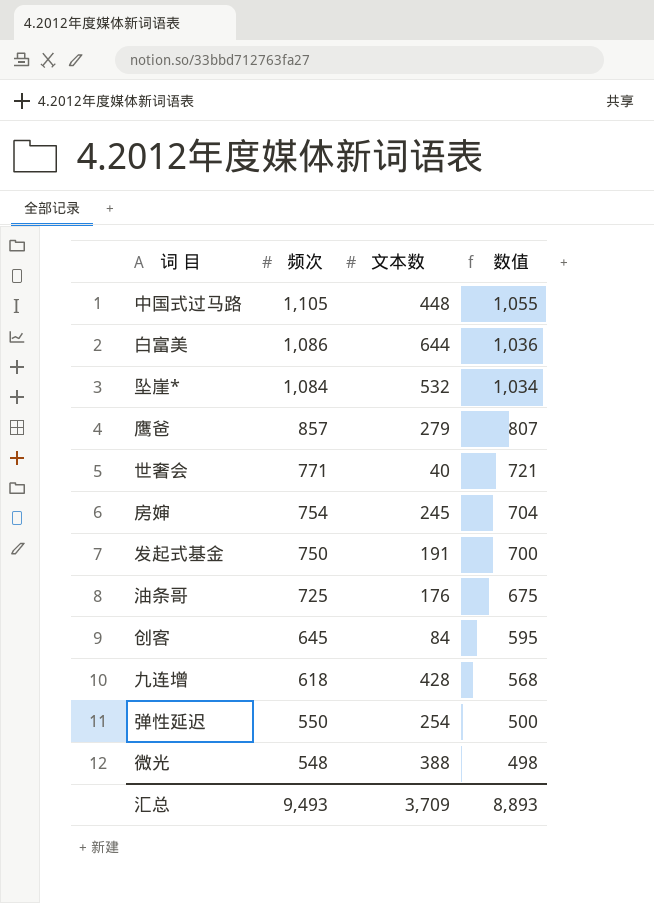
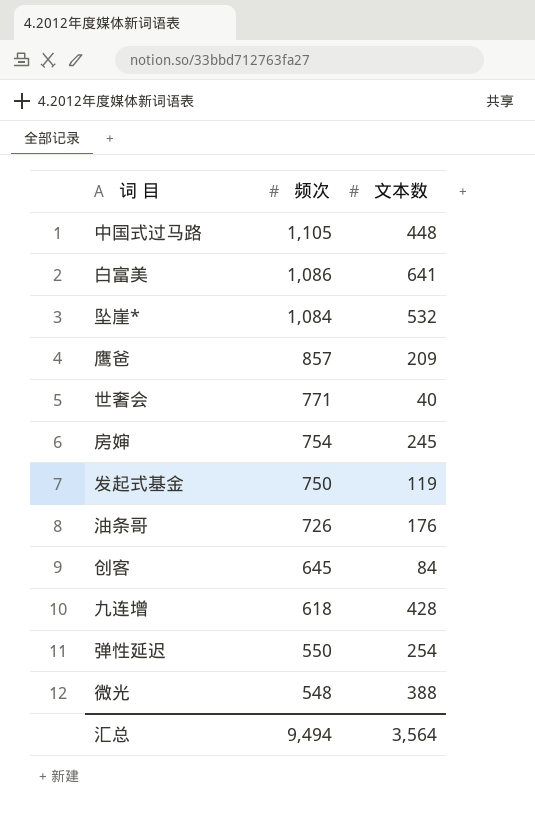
column 数值 | formula: [频次] - 50 -> none
白富美 | 文本数: 644 -> 641
鹰爸 | 文本数: 279 -> 209
发起式基金 | 文本数: 191 -> 119
油条哥 | 频次: 725 -> 726
汇总 | 频次: 9,493 -> 9,494
汇总 | 文本数: 3,709 -> 3,564

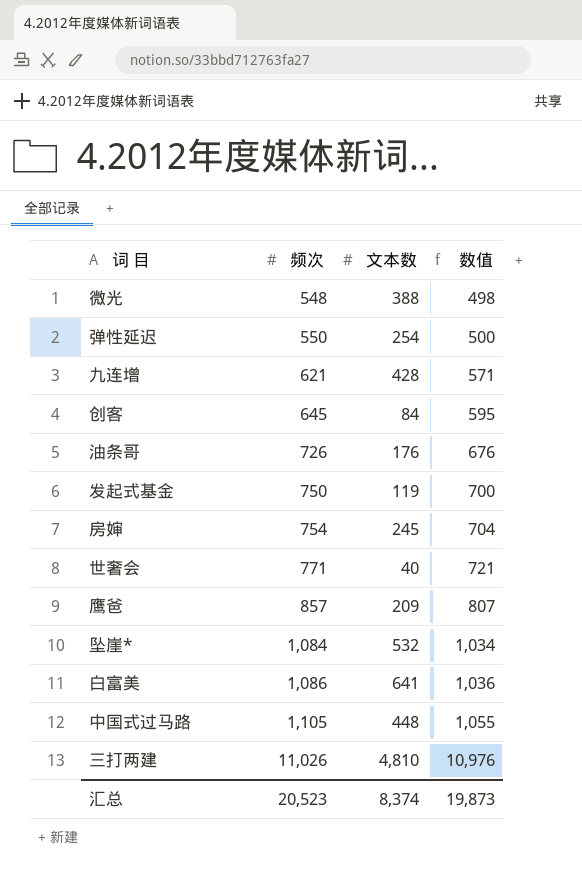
row order: 频次 descending -> 频次 ascending
column 数值 | formula: none -> [频次] - 50
九连增 | 频次: 618 -> 621
row 三打两建: none -> 11,026 | 4,810 | 10,976
汇总 | 频次: 9,494 -> 20,523
汇总 | 文本数: 3,564 -> 8,374

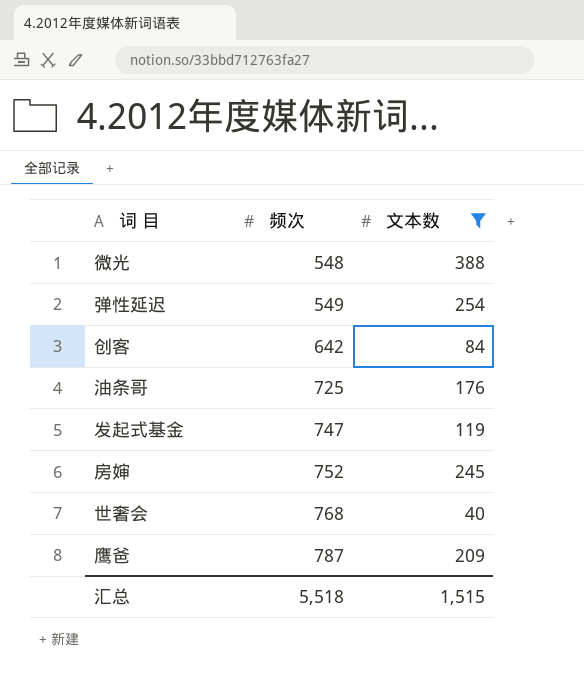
filter: none -> 文本数 <= 388
column 数值 | formula: [频次] - 50 -> none
弹性延迟 | 频次: 550 -> 549
创客 | 频次: 645 -> 642
油条哥 | 频次: 726 -> 725
发起式基金 | 频次: 750 -> 747
房婶 | 频次: 754 -> 752
世奢会 | 频次: 771 -> 768
鹰爸 | 频次: 857 -> 787
汇总 | 频次: 20,523 -> 5,518
汇总 | 文本数: 8,374 -> 1,515

